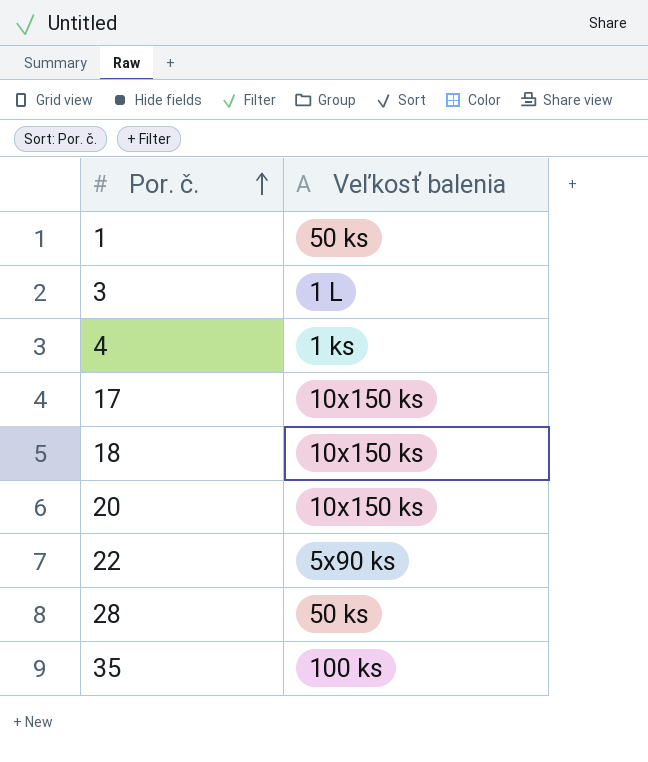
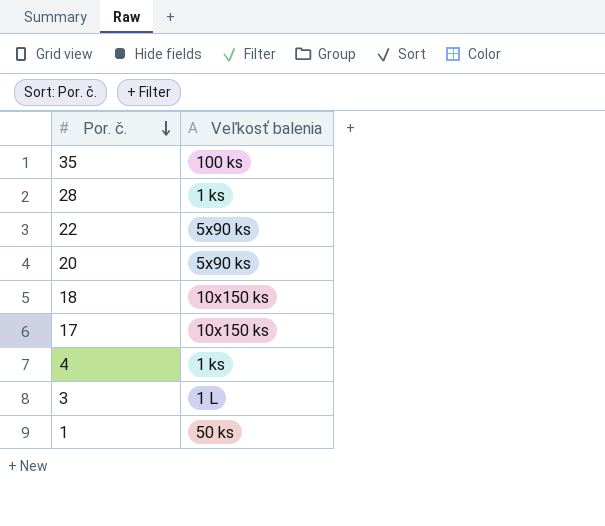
row order: Por. č. ascending -> Por. č. descending
28 | Veľkosť balenia: 50 ks -> 1 ks
20 | Veľkosť balenia: 10x150 ks -> 5x90 ks

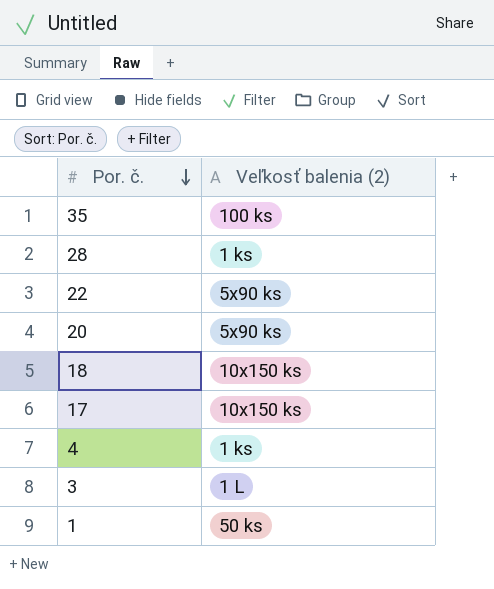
column name: Veľkosť balenia -> Veľkosť balenia (2)

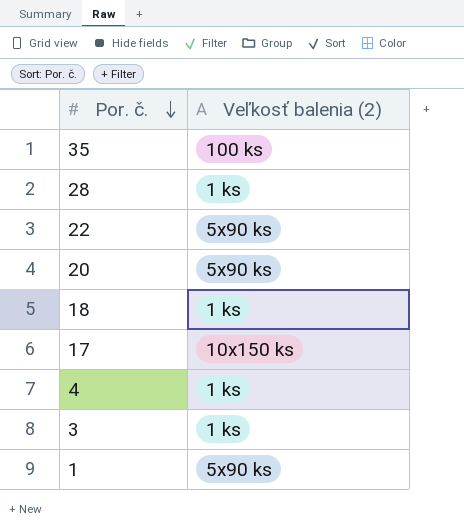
18 | Veľkosť balenia (2): 10x150 ks -> 1 ks
3 | Veľkosť balenia (2): 1 L -> 1 ks
1 | Veľkosť balenia (2): 50 ks -> 5x90 ks

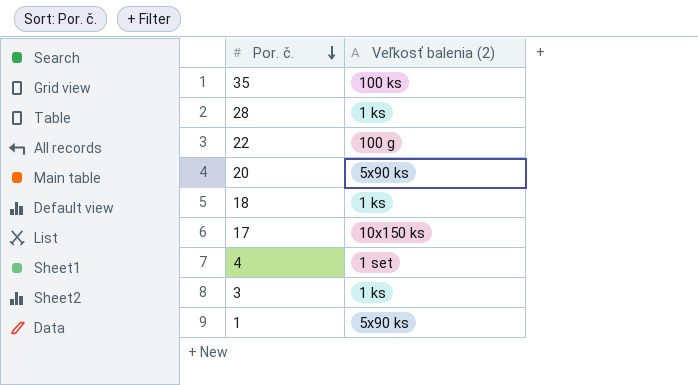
22 | Veľkosť balenia (2): 5x90 ks -> 100 g
4 | Veľkosť balenia (2): 1 ks -> 1 set

